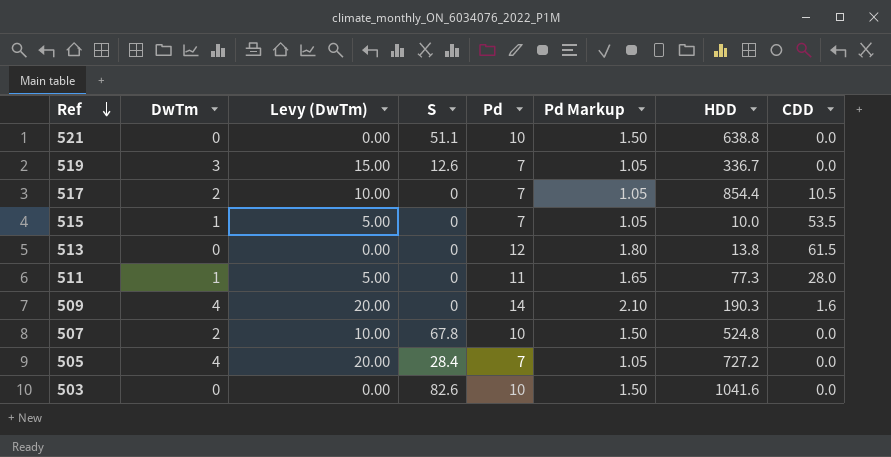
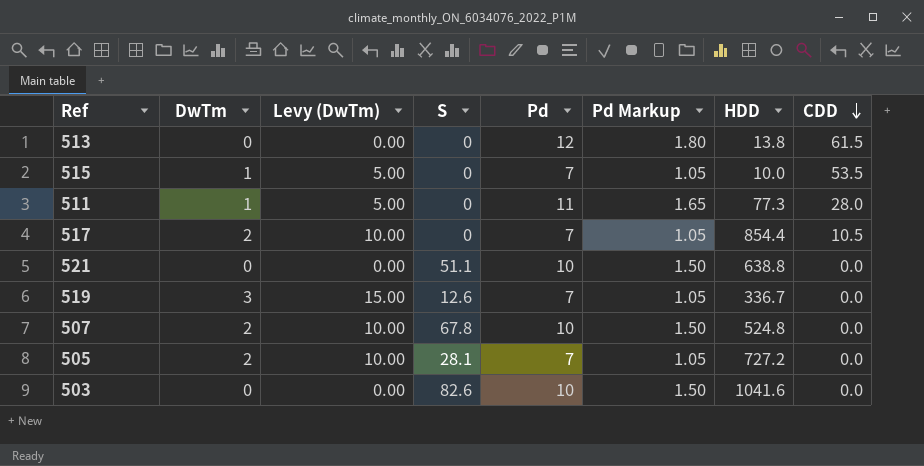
row order: Ref descending -> CDD descending
row 509: 4 | 20.00 | 0 | 14 | 2.10 | 190.3 | 1.6 -> none
505 | DwTm: 4 -> 2
505 | Levy (DwTm): 20.00 -> 10.00
505 | S: 28.4 -> 28.1

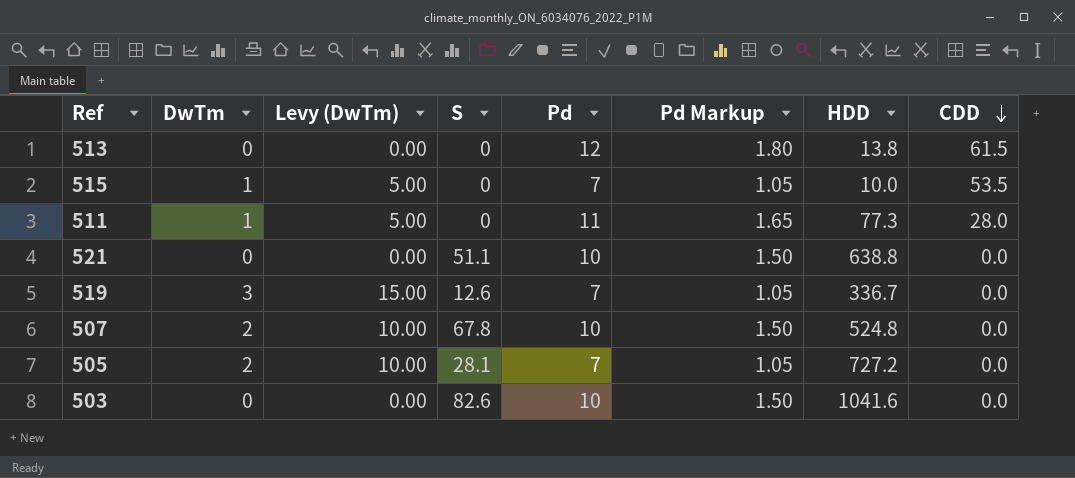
row 517: 2 | 10.00 | 0 | 7 | 1.05 | 854.4 | 10.5 -> none

